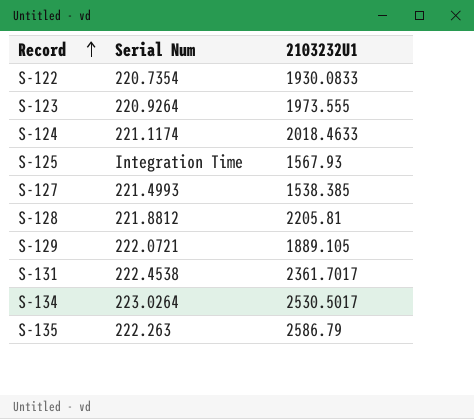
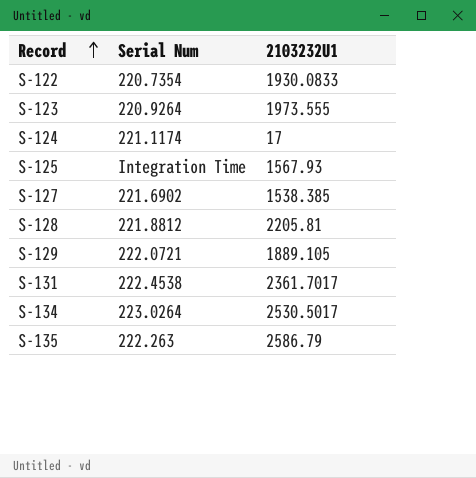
S-124 | 2103232U1: 2018.4633 -> 17
S-127 | Serial Num: 221.4993 -> 221.6902

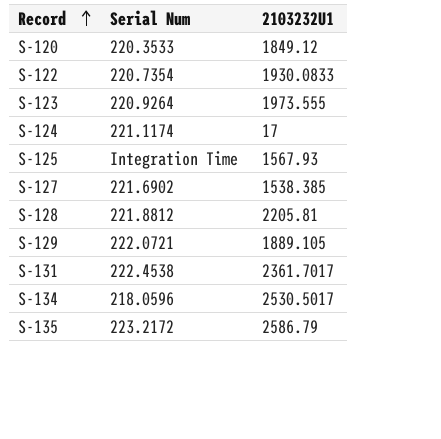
row S-120: none -> 220.3533 | 1849.12
S-134 | Serial Num: 223.0264 -> 218.0596
S-135 | Serial Num: 222.263 -> 223.2172

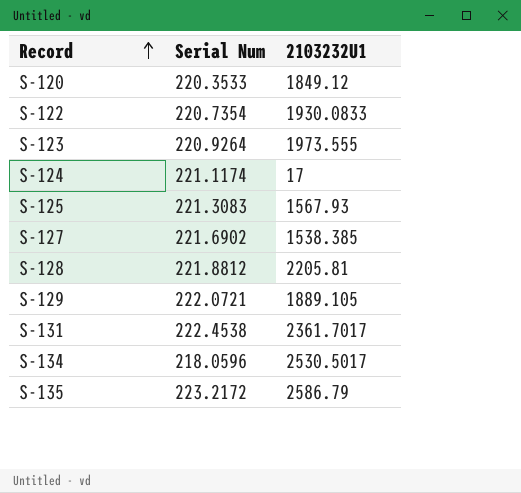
S-125 | Serial Num: Integration Time -> 221.3083

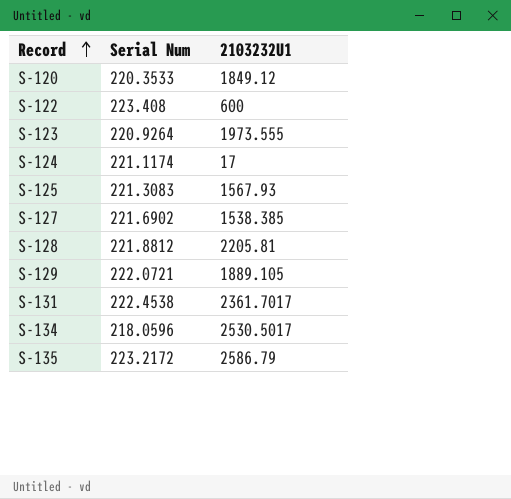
S-122 | Serial Num: 220.7354 -> 223.408
S-122 | 2103232U1: 1930.0833 -> 600

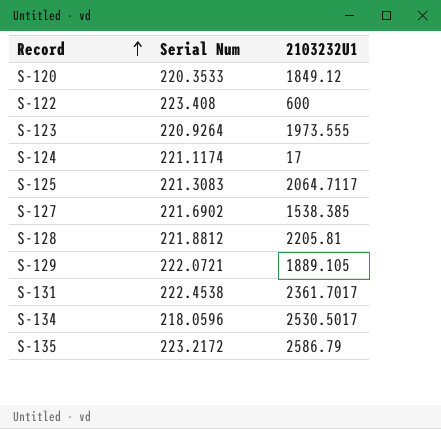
S-125 | 2103232U1: 1567.93 -> 2064.7117

